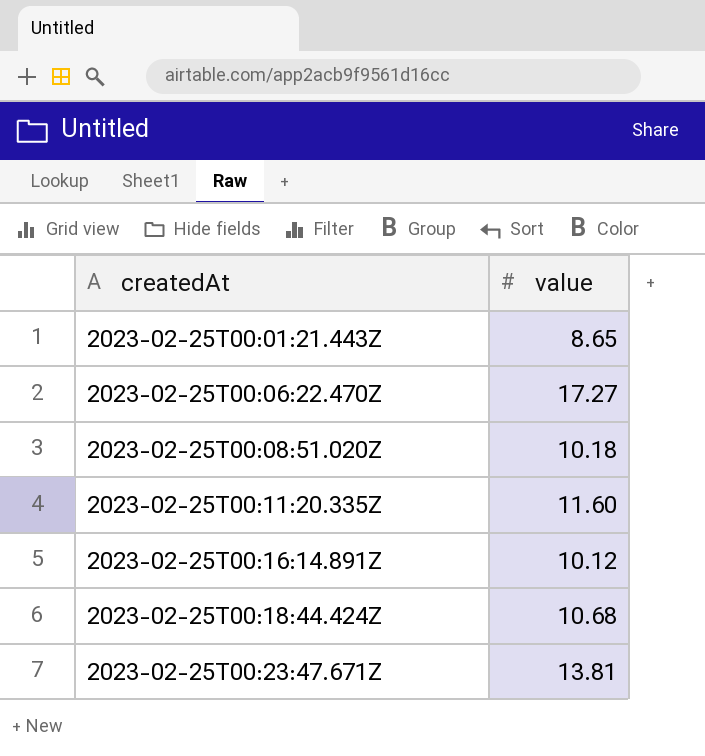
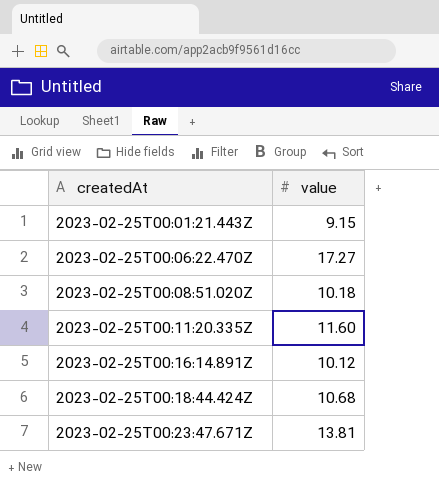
2023-02-25T00:01:21.443Z | value: 8.65 -> 9.15

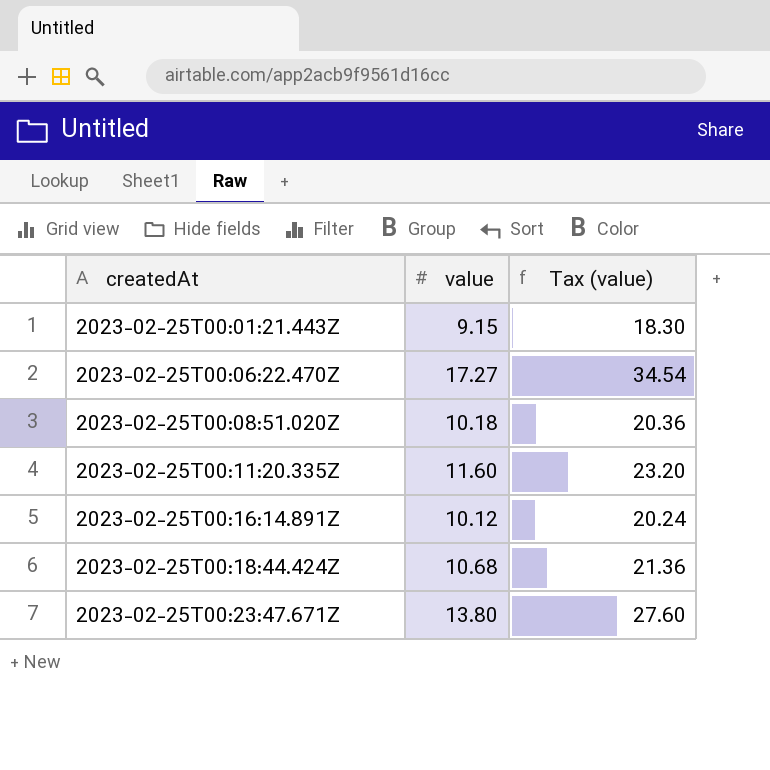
column Tax (value) | formula: none -> [value] * 2
2023-02-25T00:23:47.671Z | value: 13.81 -> 13.80

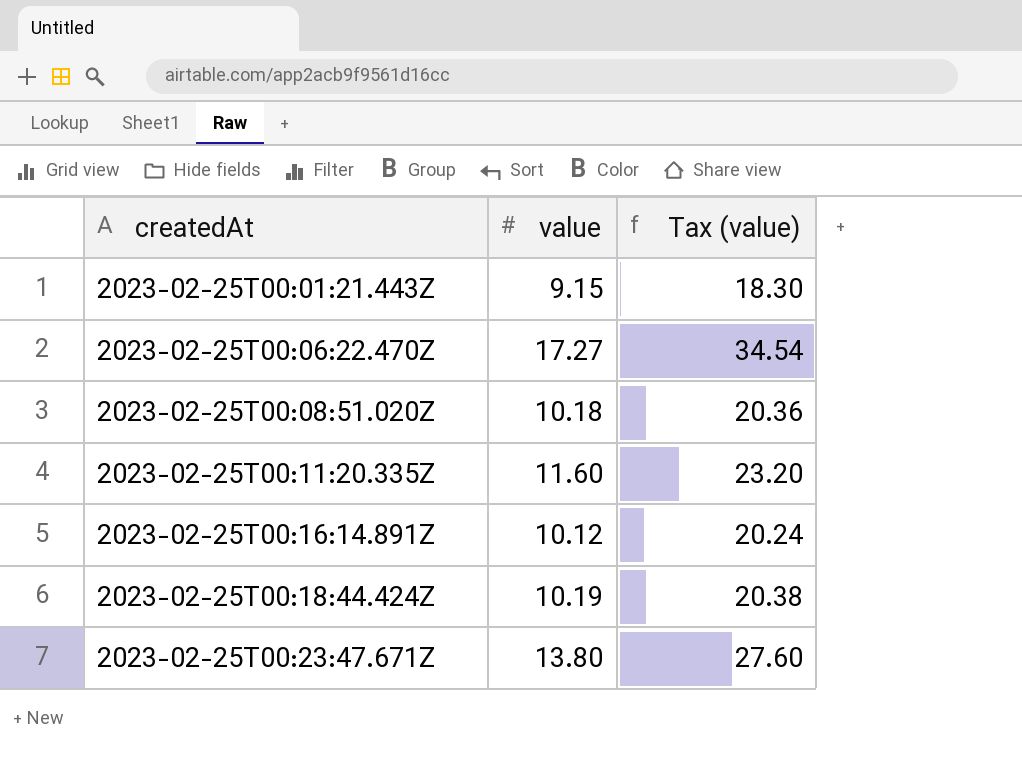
2023-02-25T00:18:44.424Z | value: 10.68 -> 10.19
2023-02-25T00:18:44.424Z | Tax (value): 21.36 -> 20.38

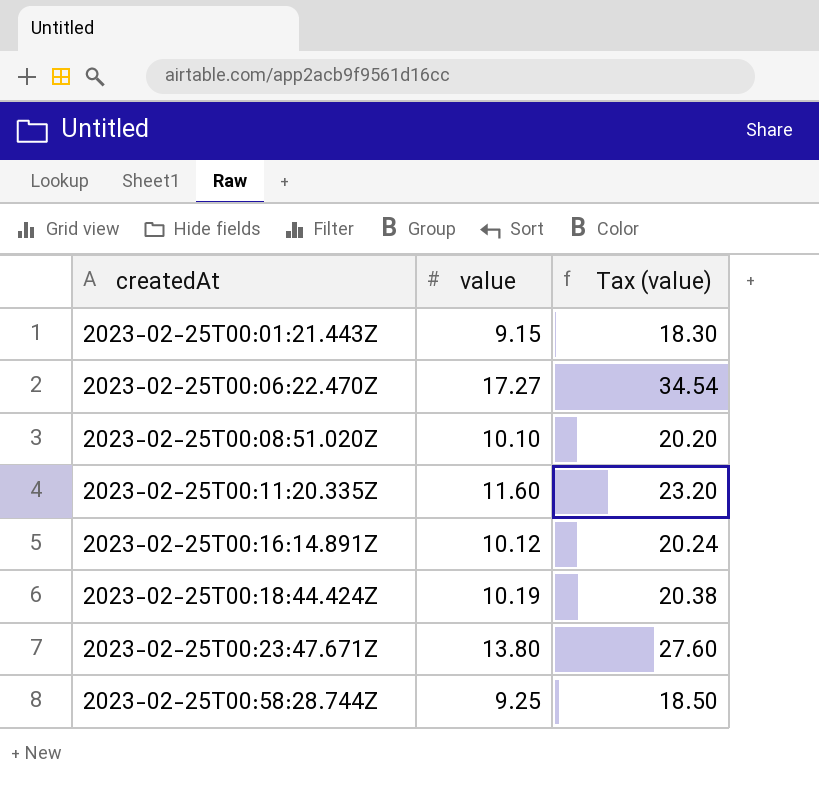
2023-02-25T00:08:51.020Z | value: 10.18 -> 10.10
2023-02-25T00:08:51.020Z | Tax (value): 20.36 -> 20.20
row 2023-02-25T00:58:28.744Z: none -> 9.25 | 18.50

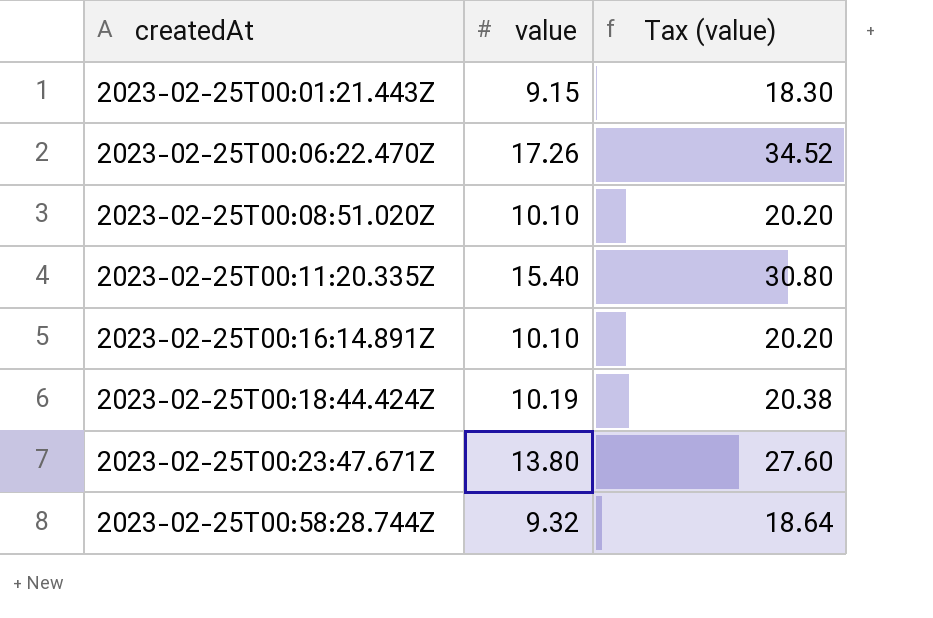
2023-02-25T00:06:22.470Z | value: 17.27 -> 17.26
2023-02-25T00:06:22.470Z | Tax (value): 34.54 -> 34.52
2023-02-25T00:11:20.335Z | value: 11.60 -> 15.40
2023-02-25T00:11:20.335Z | Tax (value): 23.20 -> 30.80
2023-02-25T00:16:14.891Z | value: 10.12 -> 10.10
2023-02-25T00:16:14.891Z | Tax (value): 20.24 -> 20.20
2023-02-25T00:58:28.744Z | value: 9.25 -> 9.32
2023-02-25T00:58:28.744Z | Tax (value): 18.50 -> 18.64

